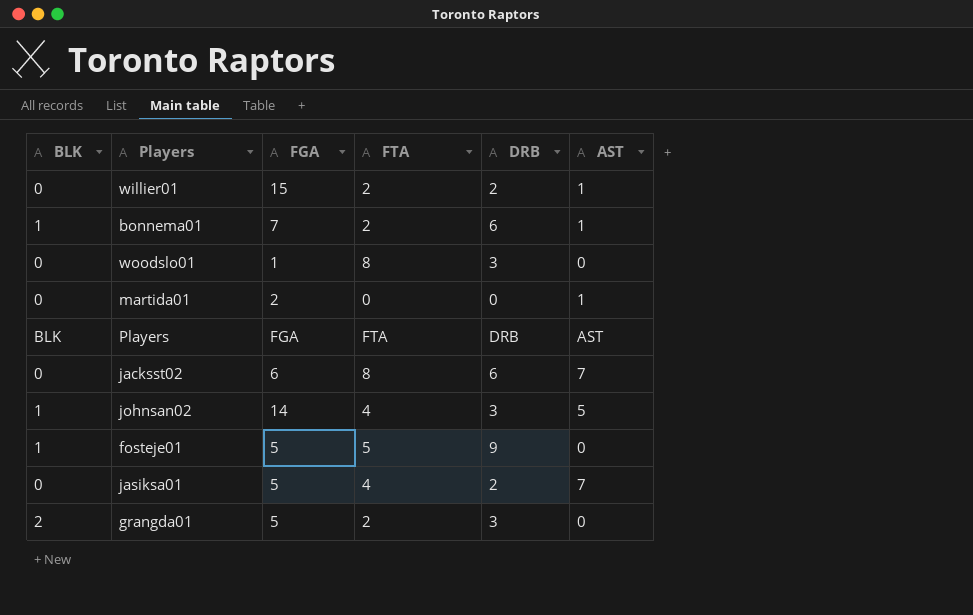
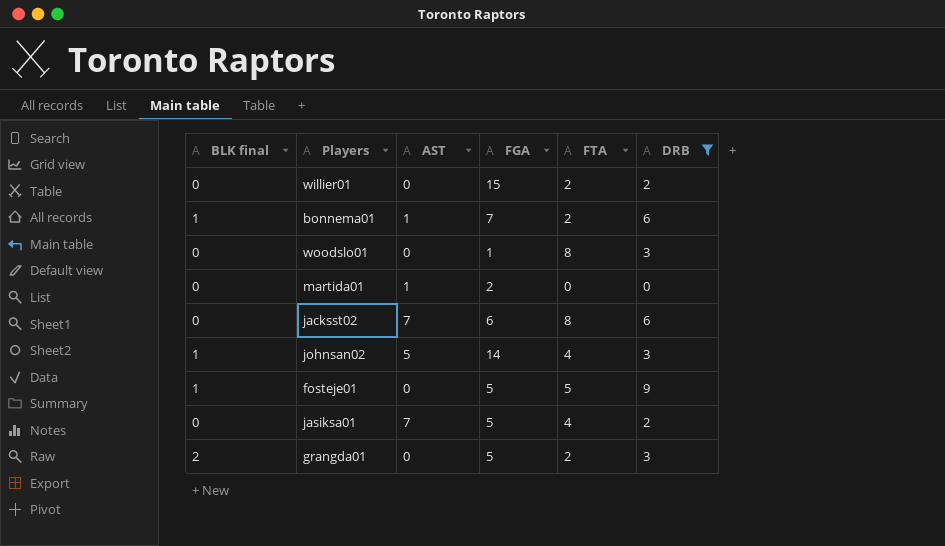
filter: none -> DRB != DRB
column name: BLK -> BLK final
column AST | position: 6 -> 3
willier01 | AST: 1 -> 0

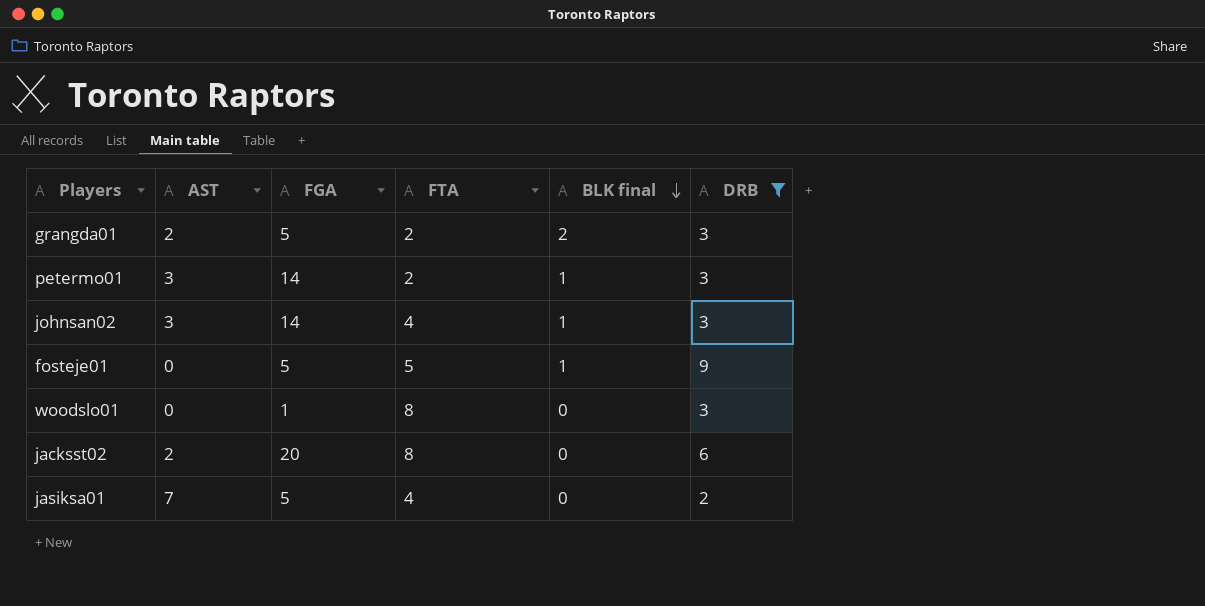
row order: none -> BLK final descending
column BLK final | position: 1 -> 5
row willier01: 0 | 0 | 15 | 2 | 2 -> none
row bonnema01: 1 | 1 | 7 | 2 | 6 -> none
row martida01: 0 | 1 | 2 | 0 | 0 -> none
grangda01 | AST: 0 -> 2
row petermo01: none -> 3 | 14 | 2 | 1 | 3
johnsan02 | AST: 5 -> 3
jacksst02 | AST: 7 -> 2
jacksst02 | FGA: 6 -> 20

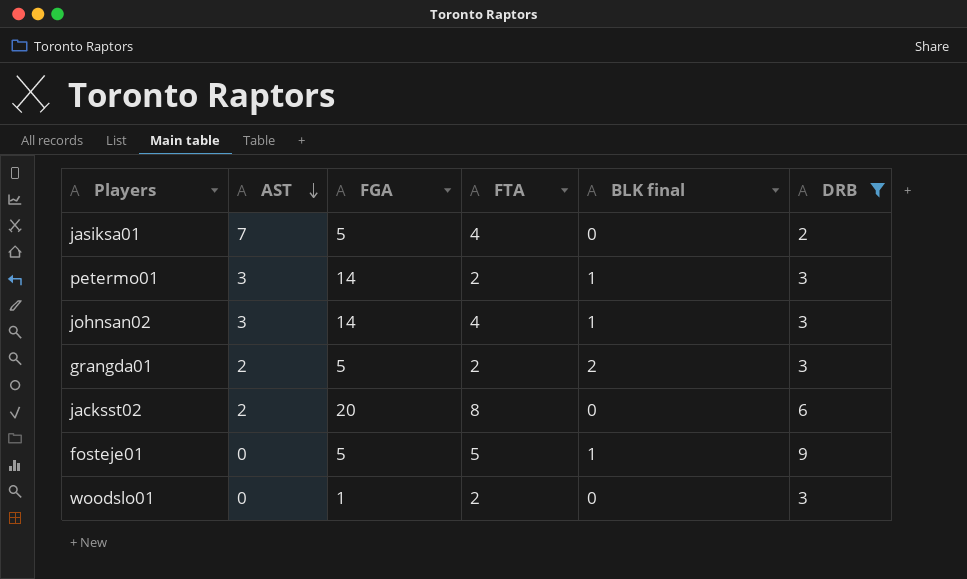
row order: BLK final descending -> AST descending
woodslo01 | FTA: 8 -> 2

